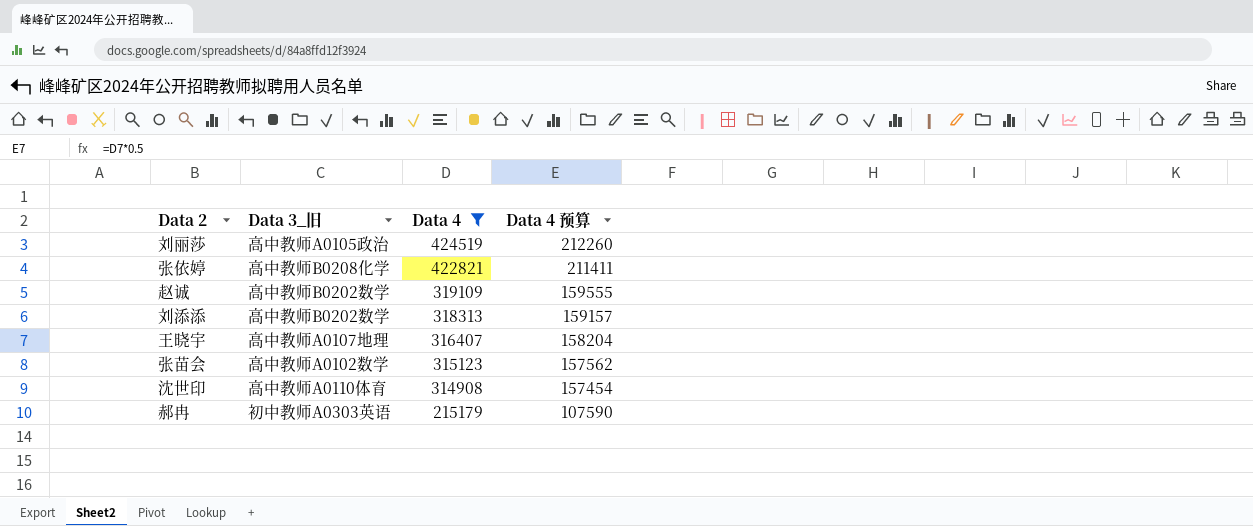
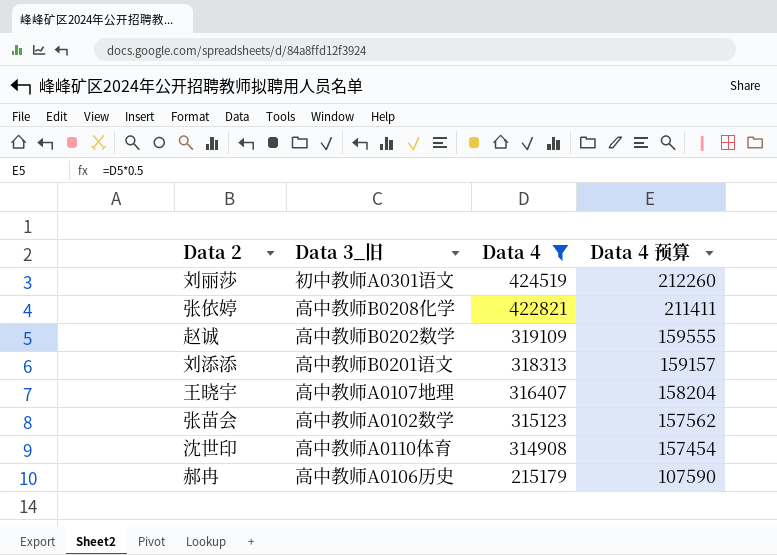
刘丽莎 | Data 3_旧: 高中教师A0105政治 -> 初中教师A0301语文
刘添添 | Data 3_旧: 高中教师B0202数学 -> 高中教师B0201语文
郝冉 | Data 3_旧: 初中教师A0303英语 -> 高中教师A0106历史

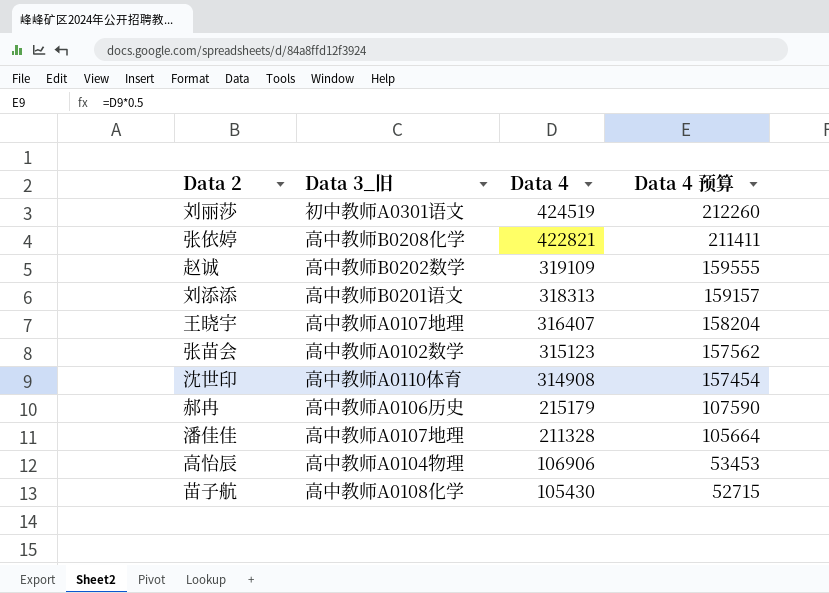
filter: Data 4 >= 215179 -> none

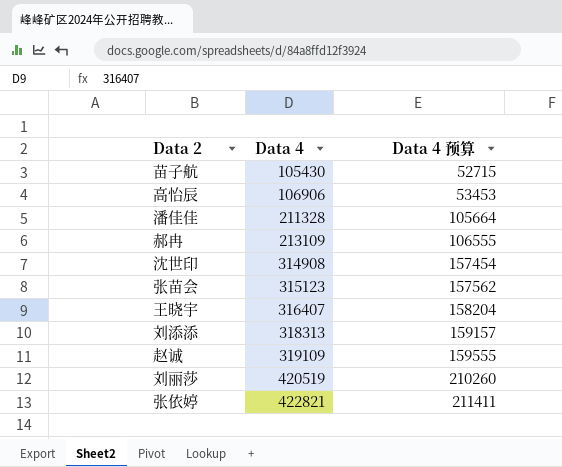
row order: Data 4 descending -> Data 4 ascending
column Data 3_旧 | position: 2 -> none
郝冉 | Data 4: 215179 -> 213109
郝冉 | Data 4 预算: 107590 -> 106555
刘丽莎 | Data 4: 424519 -> 420519
刘丽莎 | Data 4 预算: 212260 -> 210260

